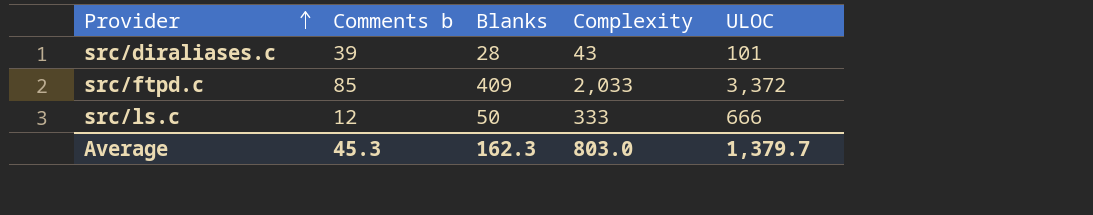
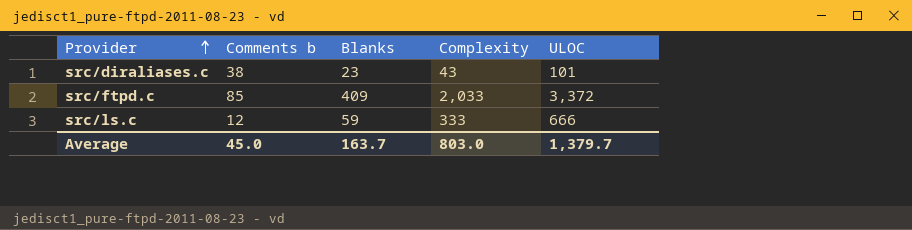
src/diraliases.c | Comments b: 39 -> 38
src/diraliases.c | Blanks: 28 -> 23
src/ls.c | Blanks: 50 -> 59
Average | Comments b: 45.3 -> 45.0
Average | Blanks: 162.3 -> 163.7

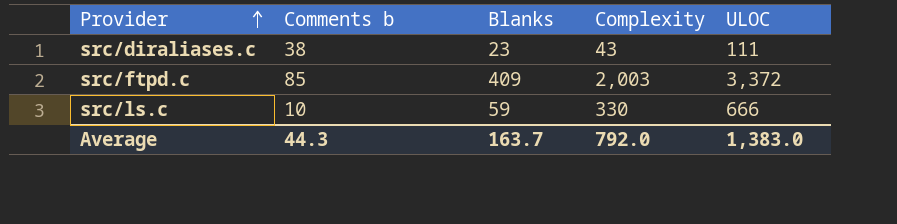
src/diraliases.c | ULOC: 101 -> 111
src/ftpd.c | Complexity: 2,033 -> 2,003
src/ls.c | Comments b: 12 -> 10
src/ls.c | Complexity: 333 -> 330
Average | Comments b: 45.0 -> 44.3
Average | Complexity: 803.0 -> 792.0
Average | ULOC: 1,379.7 -> 1,383.0

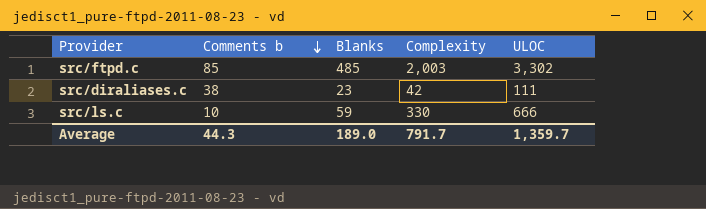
row order: Provider ascending -> Comments b descending
src/ftpd.c | Blanks: 409 -> 485
src/ftpd.c | ULOC: 3,372 -> 3,302
src/diraliases.c | Complexity: 43 -> 42
Average | Blanks: 163.7 -> 189.0
Average | Complexity: 792.0 -> 791.7
Average | ULOC: 1,383.0 -> 1,359.7

